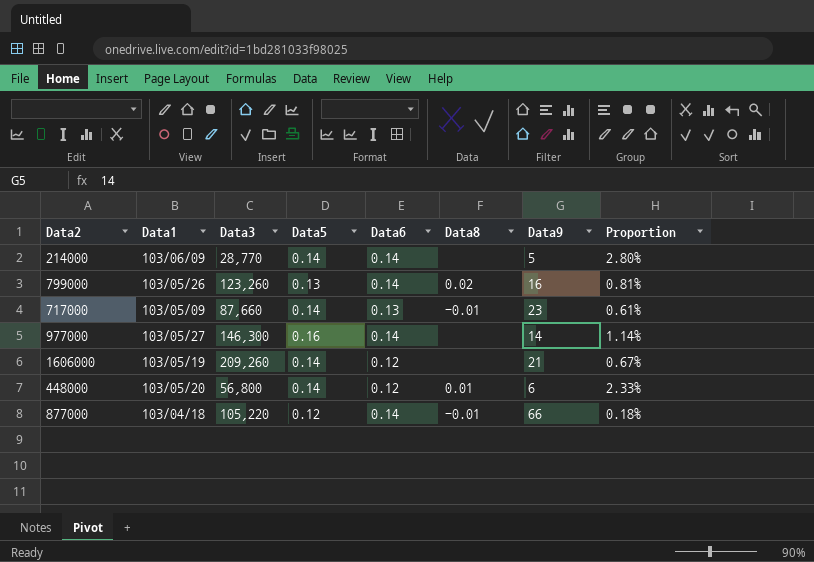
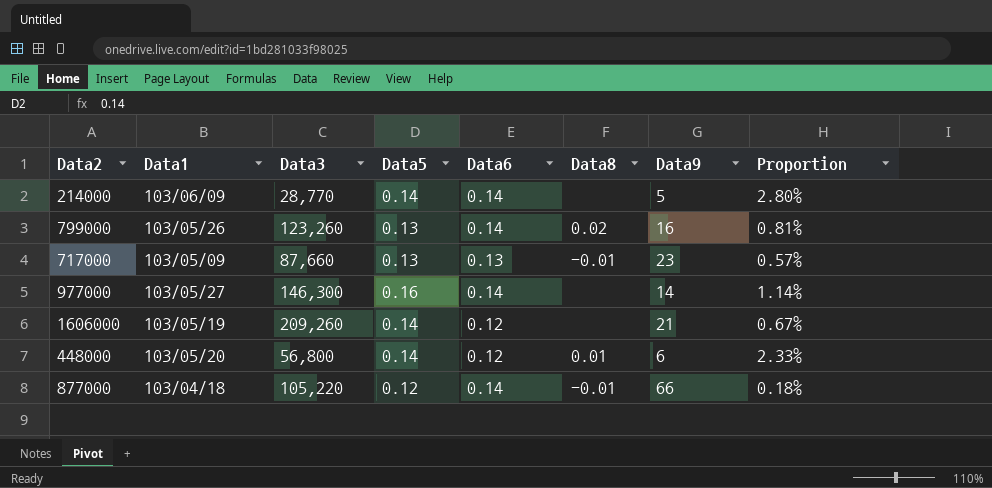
717000 | Data5: 0.14 -> 0.13
717000 | Proportion: 0.61% -> 0.57%

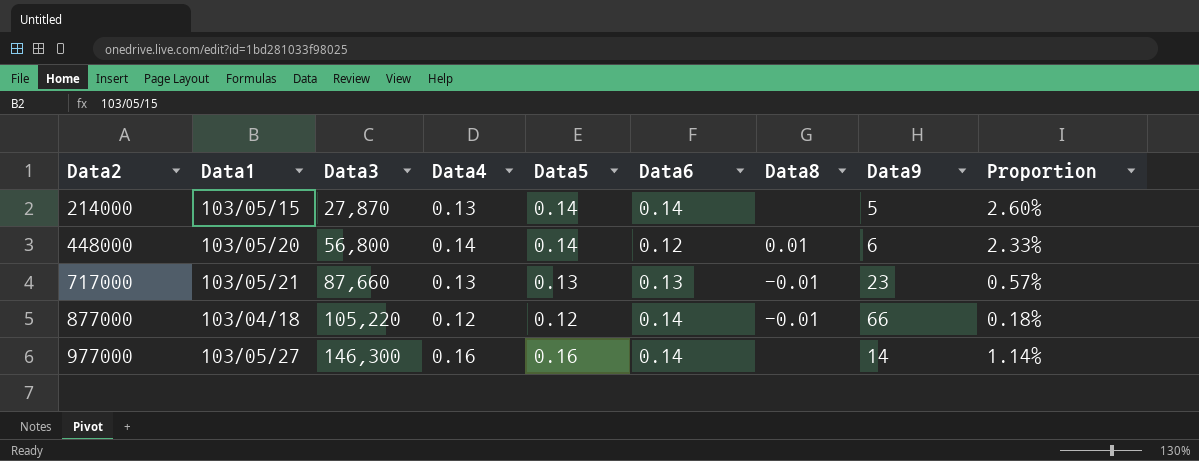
row order: none -> Data2 ascending
column Data4 | position: none -> 4
column Proportion | formula: [Data5] / [Data9] -> [Data4] / [Data9]
row 799000: 103/05/26 | 123,260 | 0.13 | 0.14 | 0.02 | 16 | 0.81% -> none
row 1606000: 103/05/19 | 209,260 | 0.14 | 0.12 | none | 21 | 0.67% -> none
214000 | Data1: 103/06/09 -> 103/05/15
214000 | Data3: 28,770 -> 27,870
717000 | Data1: 103/05/09 -> 103/05/21

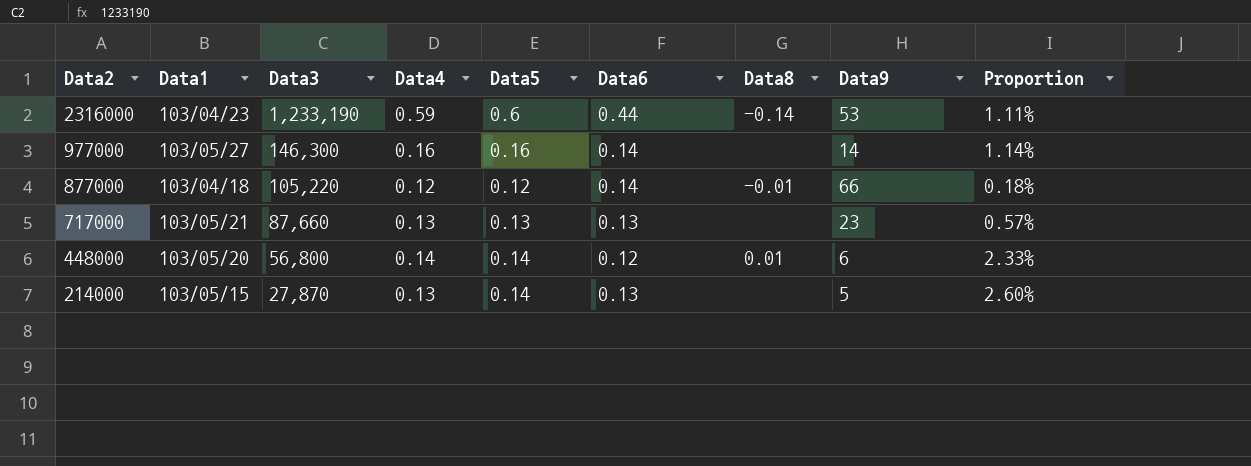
row order: Data2 ascending -> Data2 descending
row 2316000: none -> 103/04/23 | 1,233,190 | 0.59 | 0.6 | 0.44 | -0.14 | 53 | 1.11%
717000 | Data8: -0.01 -> none
214000 | Data6: 0.14 -> 0.13

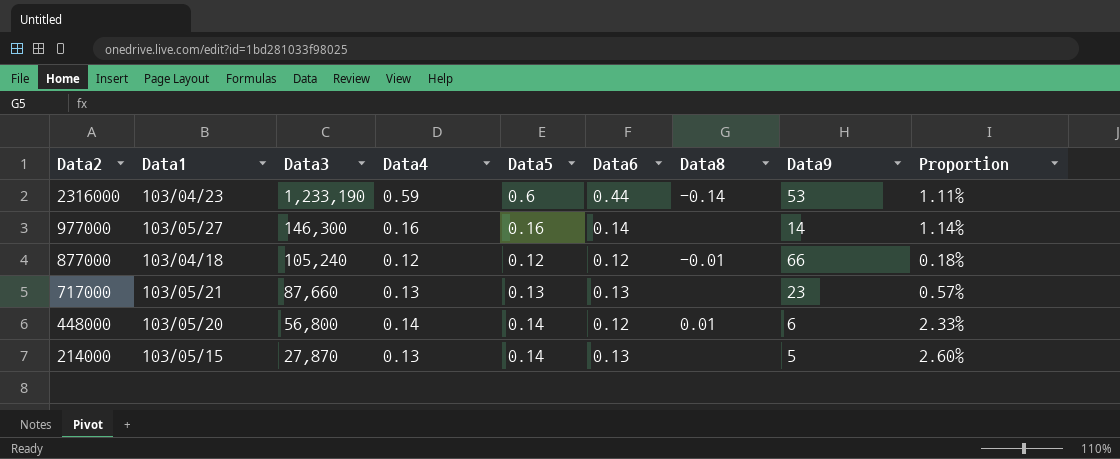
877000 | Data3: 105,220 -> 105,240
877000 | Data6: 0.14 -> 0.12

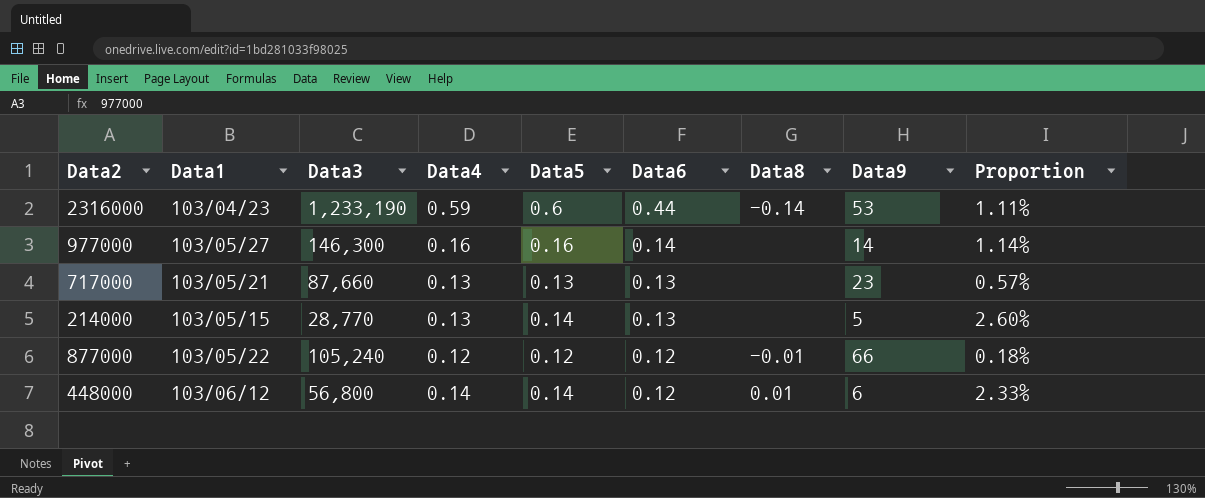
row order: Data2 descending -> Data6 descending
214000 | Data3: 27,870 -> 28,770
877000 | Data1: 103/04/18 -> 103/05/22
448000 | Data1: 103/05/20 -> 103/06/12

